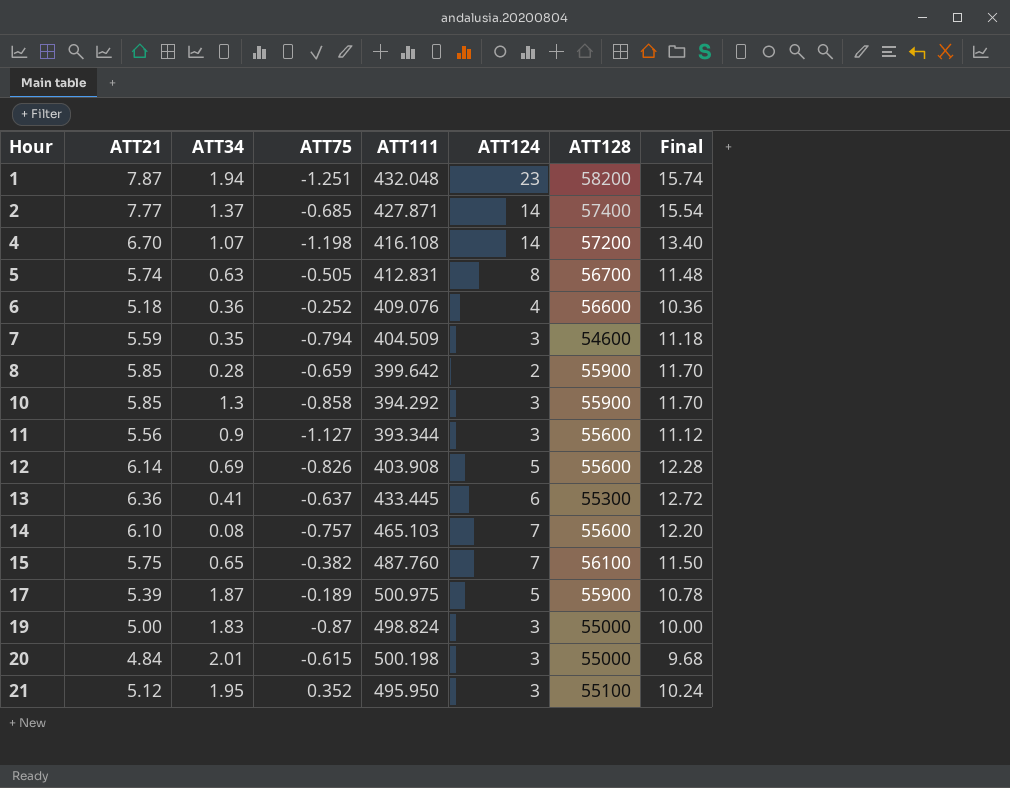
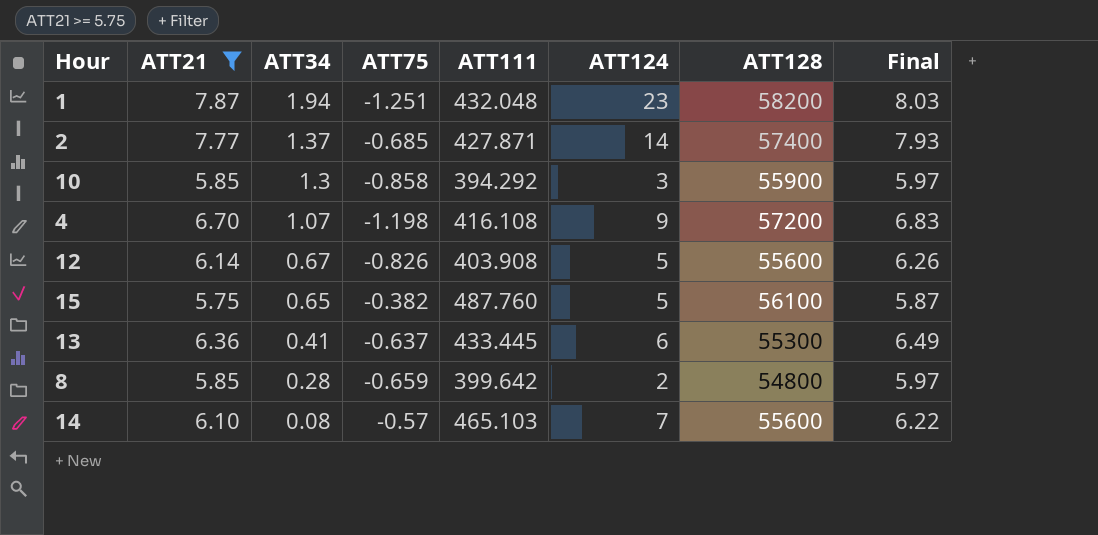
filter: none -> ATT21 >= 5.75
row order: Hour ascending -> ATT34 descending
column Final | formula: [ATT21] * 2 -> [ATT21] * 1.02
4 | ATT124: 14 -> 9
12 | ATT34: 0.69 -> 0.67
15 | ATT124: 7 -> 5
8 | ATT128: 55900 -> 54800
14 | ATT75: -0.757 -> -0.57

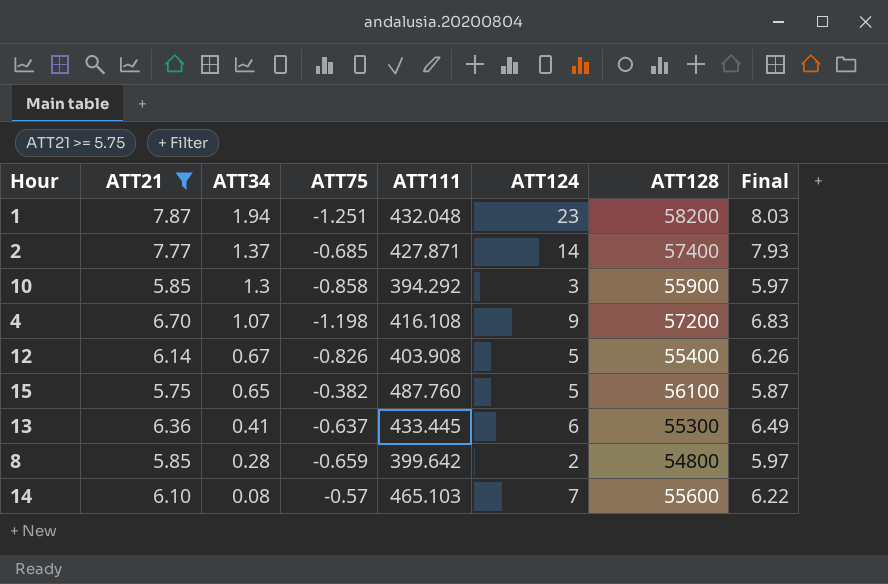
12 | ATT128: 55600 -> 55400

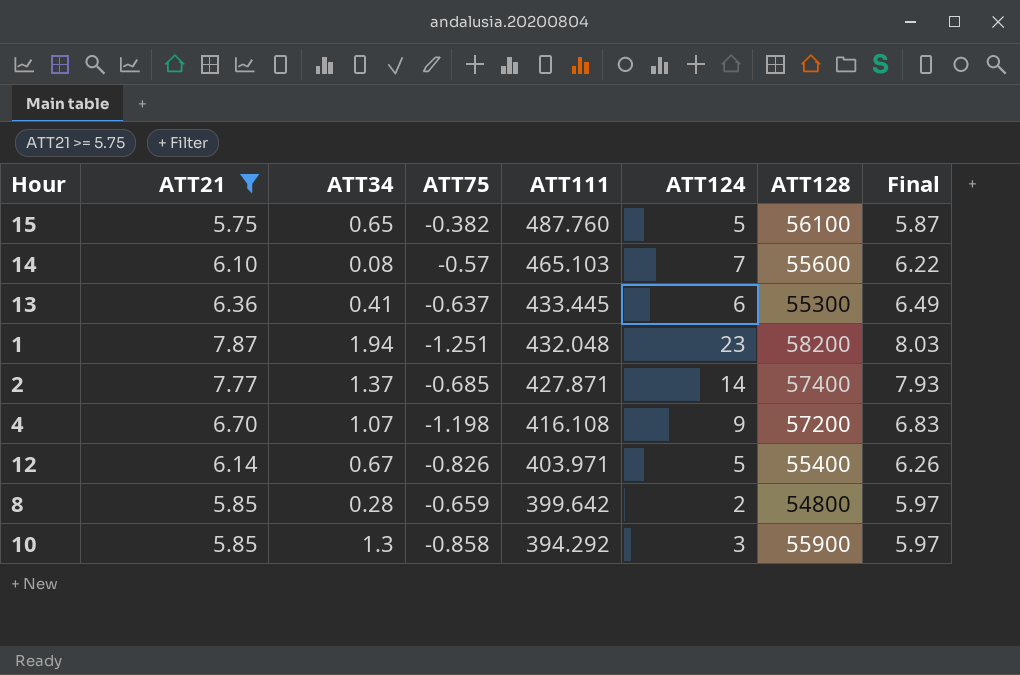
row order: ATT34 descending -> ATT111 descending
12 | ATT111: 403.908 -> 403.971

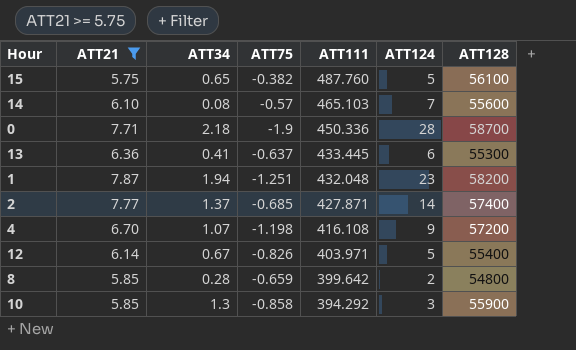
column Final | formula: [ATT21] * 1.02 -> none
row 0: none -> 7.71 | 2.18 | -1.9 | 450.336 | 28 | 58700

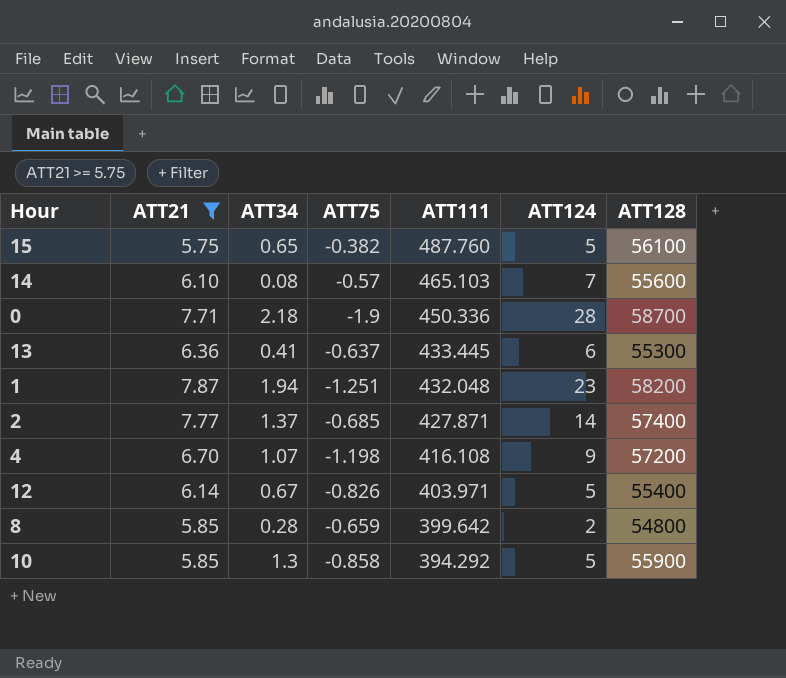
10 | ATT124: 3 -> 5

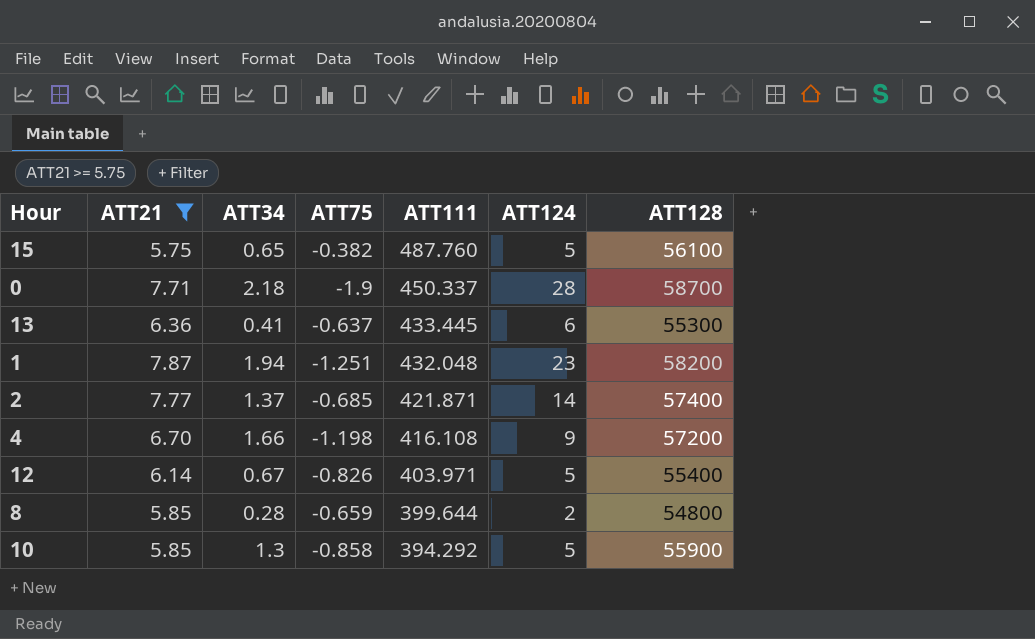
row 14: 6.10 | 0.08 | -0.57 | 465.103 | 7 | 55600 -> none
0 | ATT111: 450.336 -> 450.337
2 | ATT111: 427.871 -> 421.871
4 | ATT34: 1.07 -> 1.66
8 | ATT111: 399.642 -> 399.644

